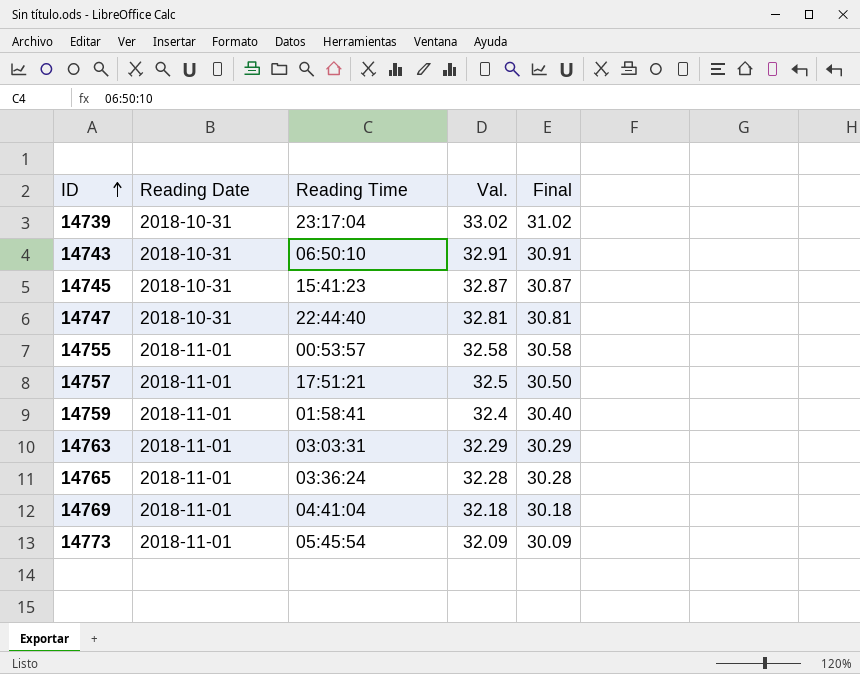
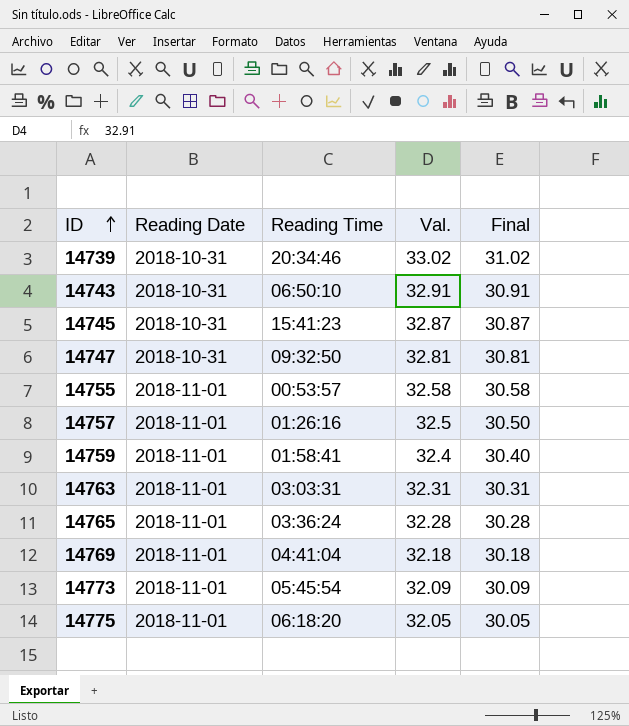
14739 | Reading Time: 23:17:04 -> 20:34:46
14747 | Reading Time: 22:44:40 -> 09:32:50
14757 | Reading Time: 17:51:21 -> 01:26:16
14763 | Val.: 32.29 -> 32.31
14763 | Final: 30.29 -> 30.31
row 14775: none -> 2018-11-01 | 06:18:20 | 32.05 | 30.05

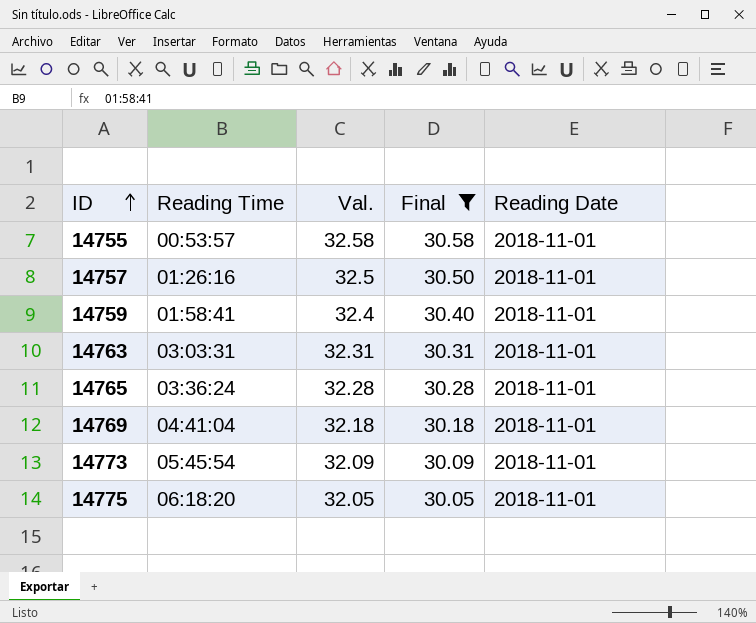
filter: none -> Final <= 30.58
column Reading Date | position: 2 -> 5

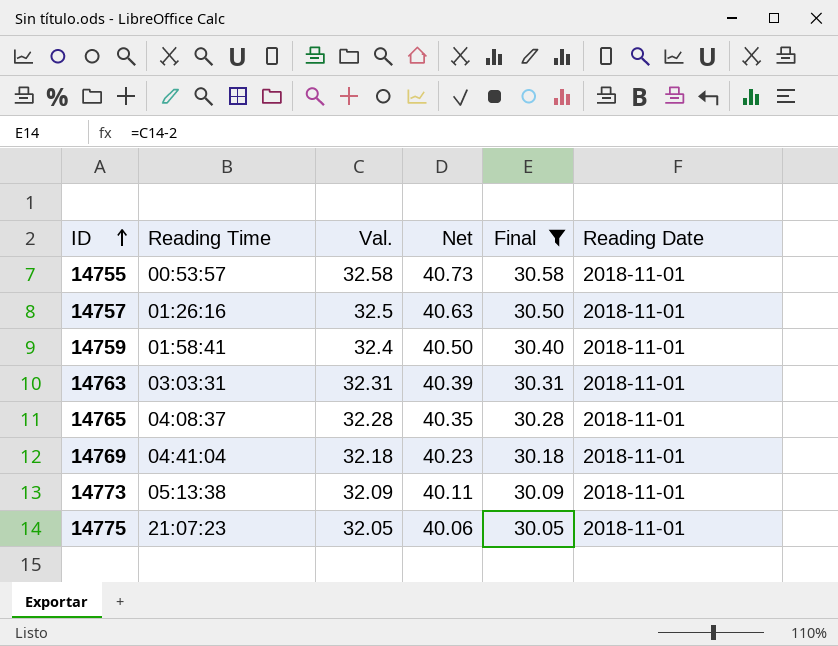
column Net | formula: none -> [Val.] * 1.25
14765 | Reading Time: 03:36:24 -> 04:08:37
14773 | Reading Time: 05:45:54 -> 05:13:38
14775 | Reading Time: 06:18:20 -> 21:07:23

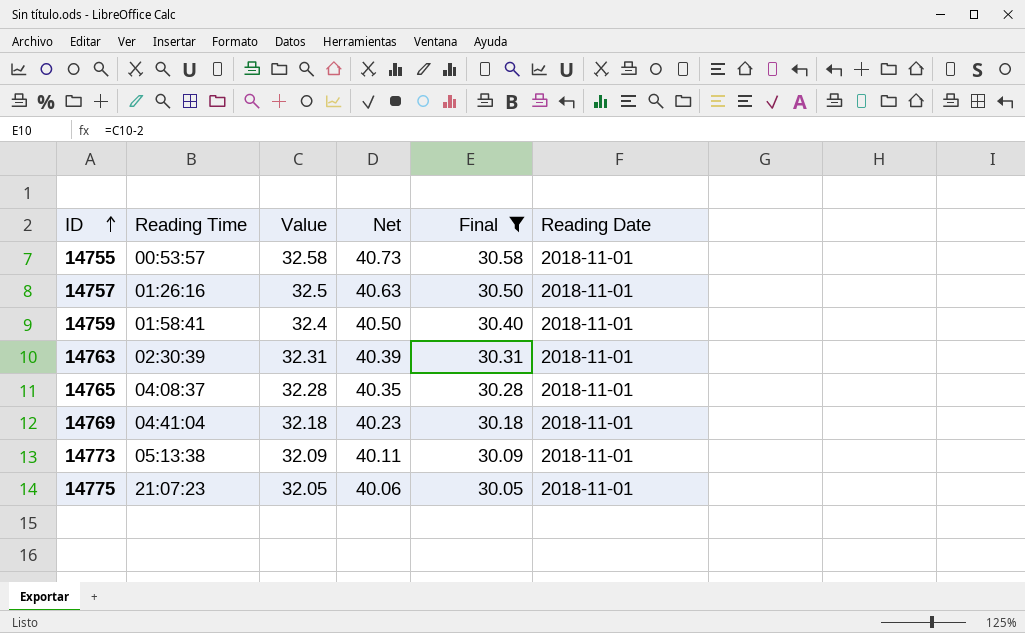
column name: Val. -> Value
14763 | Reading Time: 03:03:31 -> 02:30:39

